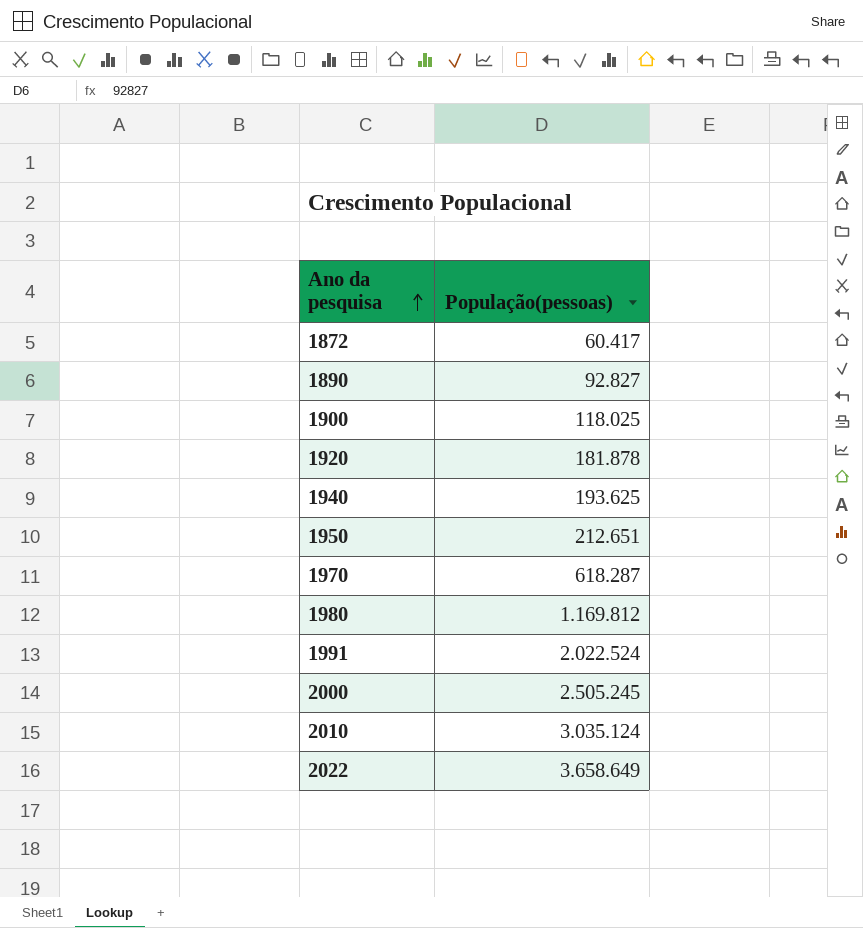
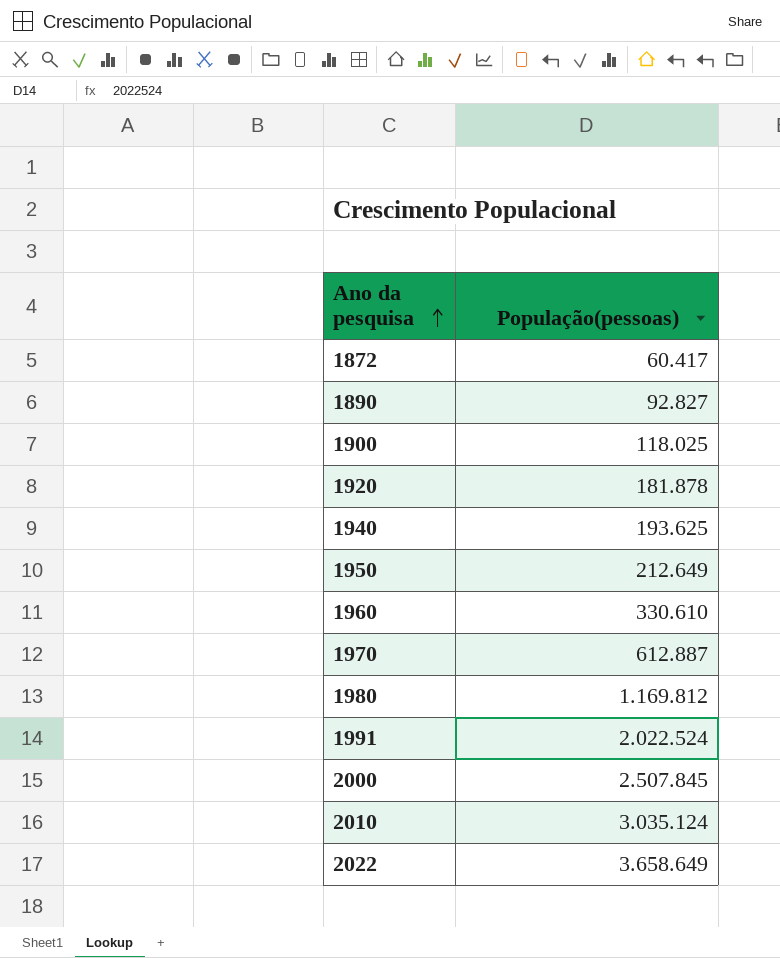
1950 | População(pessoas): 212.651 -> 212.649
row 1960: none -> 330.610
1970 | População(pessoas): 618.287 -> 612.887
2000 | População(pessoas): 2.505.245 -> 2.507.845

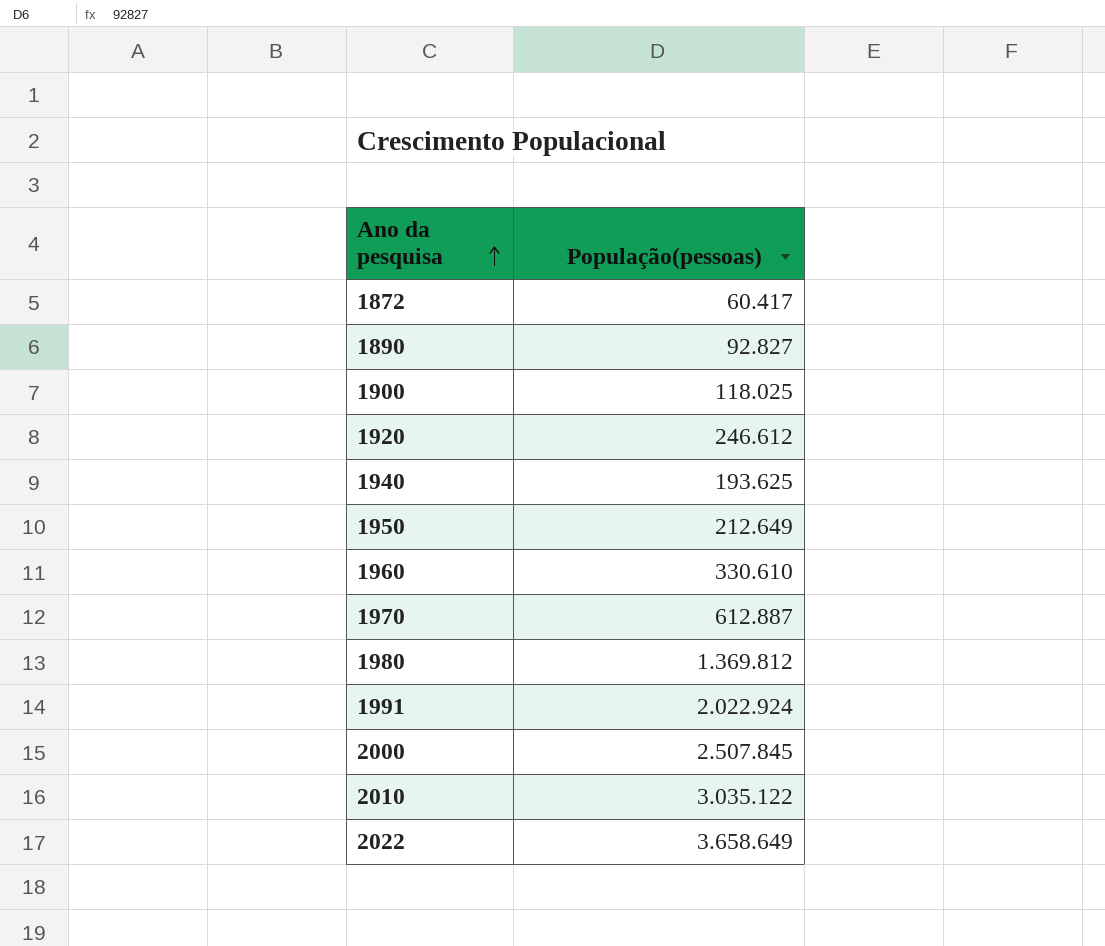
1920 | População(pessoas): 181.878 -> 246.612
1980 | População(pessoas): 1.169.812 -> 1.369.812
1991 | População(pessoas): 2.022.524 -> 2.022.924
2010 | População(pessoas): 3.035.124 -> 3.035.122

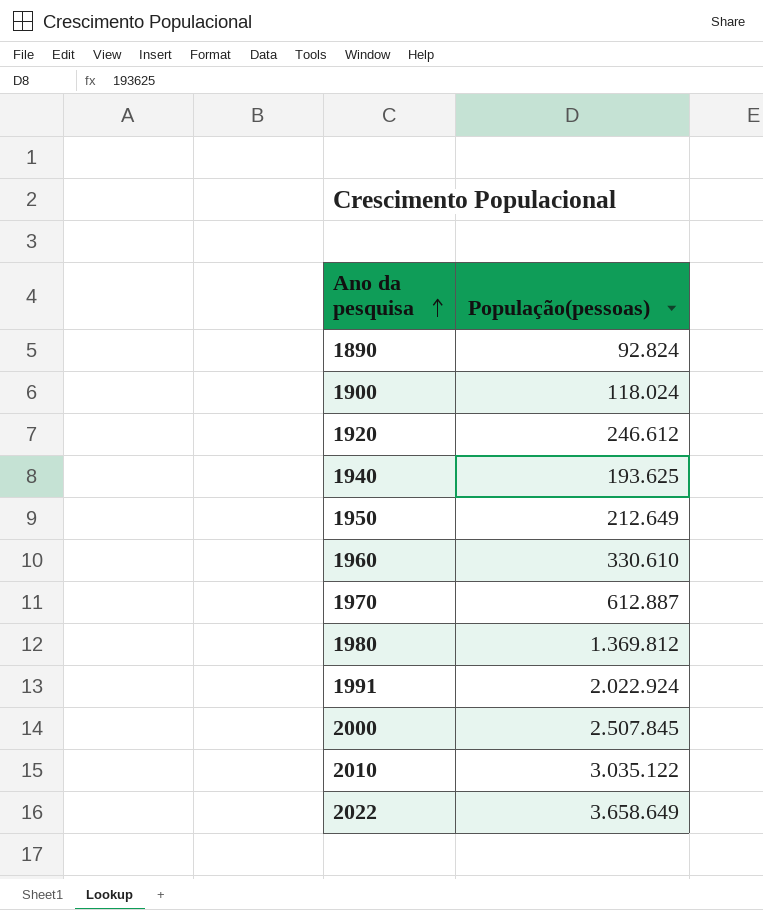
row 1872: 60.417 -> none
1890 | População(pessoas): 92.827 -> 92.824
1900 | População(pessoas): 118.025 -> 118.024

